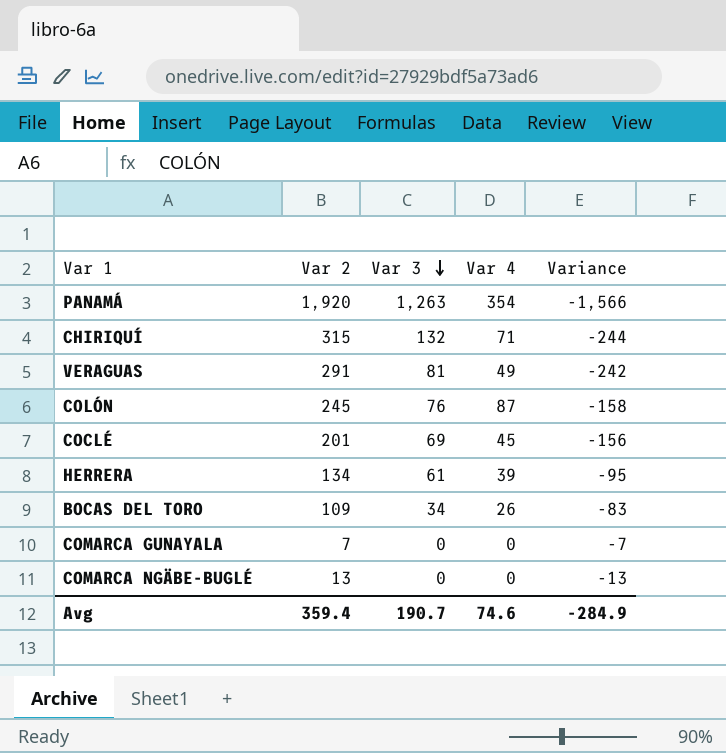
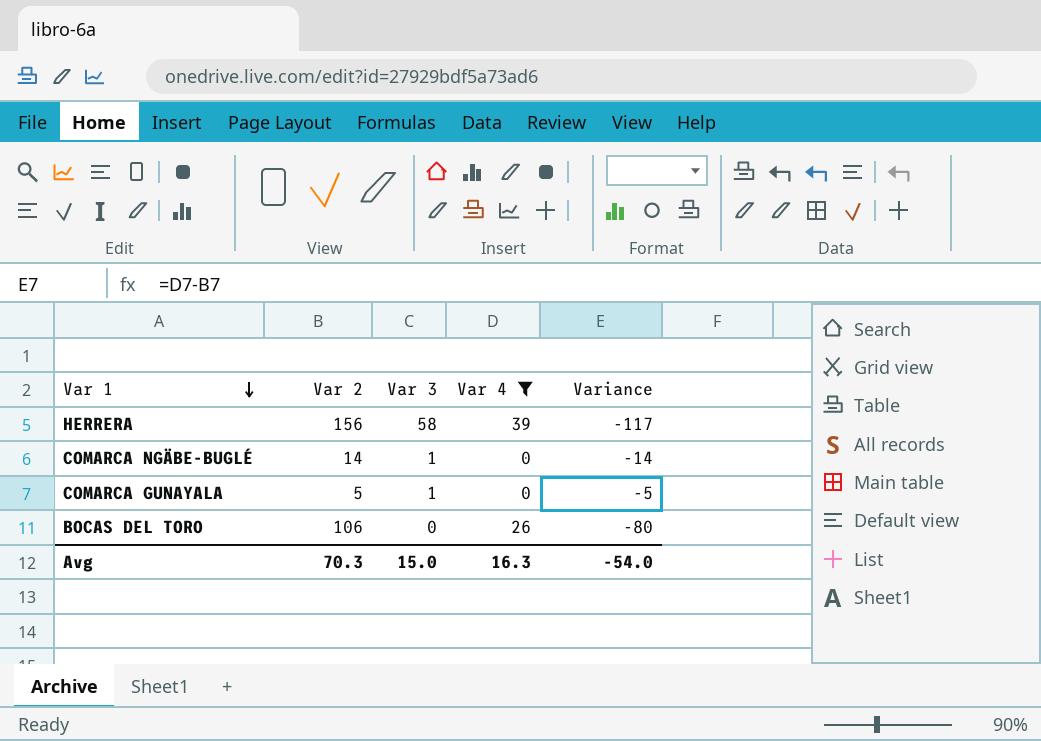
filter: none -> Var 4 <= 39
row order: Var 3 descending -> Var 1 descending
HERRERA | Var 2: 134 -> 156
HERRERA | Var 3: 61 -> 58
HERRERA | Variance: -95 -> -117
COMARCA NGÄBE-BUGLÉ | Var 2: 13 -> 14
COMARCA NGÄBE-BUGLÉ | Var 3: 0 -> 1
COMARCA NGÄBE-BUGLÉ | Variance: -13 -> -14
COMARCA GUNAYALA | Var 2: 7 -> 5
COMARCA GUNAYALA | Var 3: 0 -> 1
COMARCA GUNAYALA | Variance: -7 -> -5
BOCAS DEL TORO | Var 2: 109 -> 106
BOCAS DEL TORO | Var 3: 34 -> 0
BOCAS DEL TORO | Variance: -83 -> -80
Avg | Var 2: 359.4 -> 70.3
Avg | Var 3: 190.7 -> 15.0
Avg | Var 4: 74.6 -> 16.3
Avg | Variance: -284.9 -> -54.0

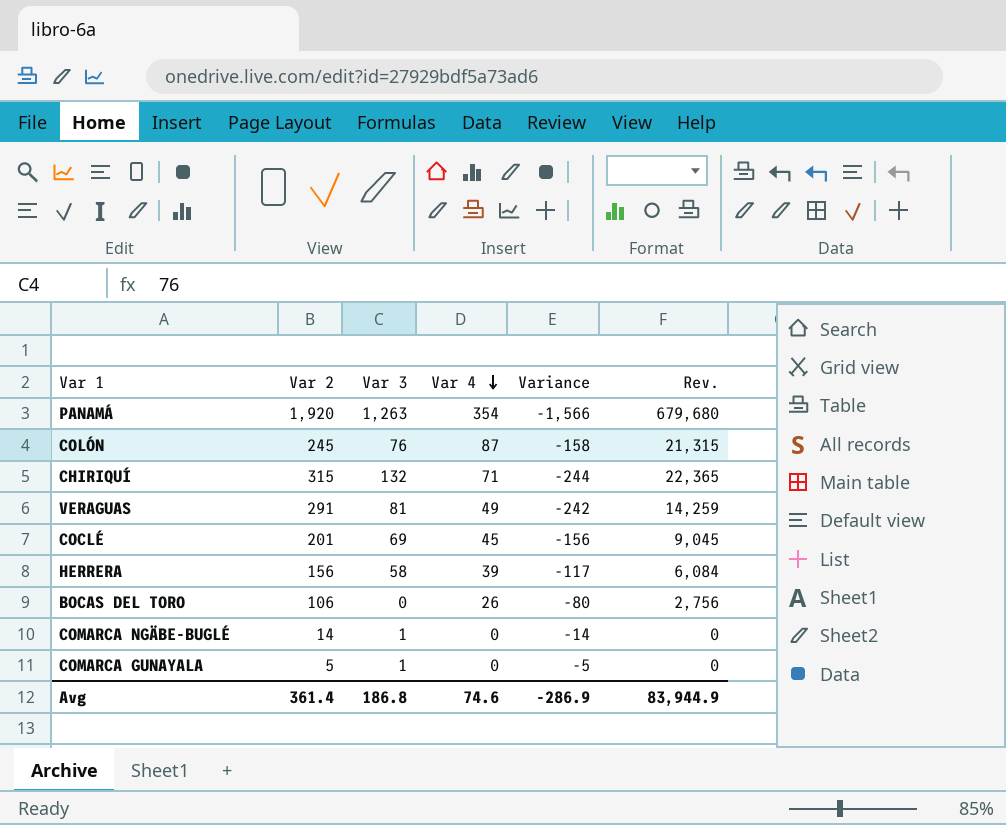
filter: Var 4 <= 39 -> none
row order: Var 1 descending -> Var 4 descending
column Rev. | formula: none -> [Var 2] * [Var 4]
Avg | Var 2: 70.3 -> 361.4
Avg | Var 3: 15.0 -> 186.8
Avg | Var 4: 16.3 -> 74.6
Avg | Variance: -54.0 -> -286.9

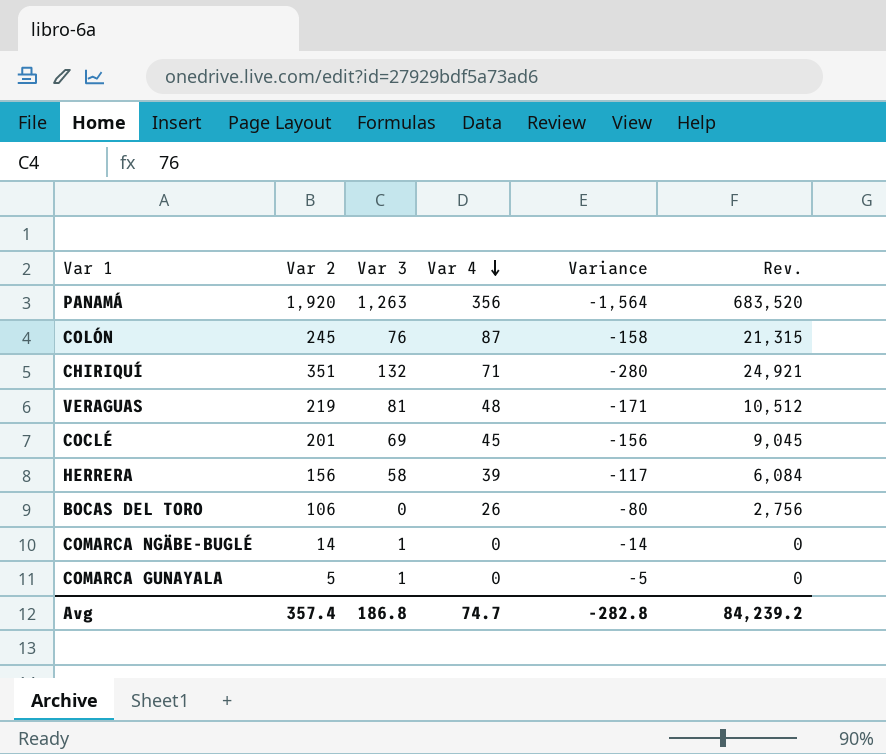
PANAMÁ | Var 4: 354 -> 356
PANAMÁ | Variance: -1,566 -> -1,564
PANAMÁ | Rev.: 679,680 -> 683,520
CHIRIQUÍ | Var 2: 315 -> 351
CHIRIQUÍ | Variance: -244 -> -280
CHIRIQUÍ | Rev.: 22,365 -> 24,921
VERAGUAS | Var 2: 291 -> 219
VERAGUAS | Var 4: 49 -> 48
VERAGUAS | Variance: -242 -> -171
VERAGUAS | Rev.: 14,259 -> 10,512
Avg | Var 2: 361.4 -> 357.4
Avg | Var 4: 74.6 -> 74.7
Avg | Variance: -286.9 -> -282.8
Avg | Rev.: 83,944.9 -> 84,239.2

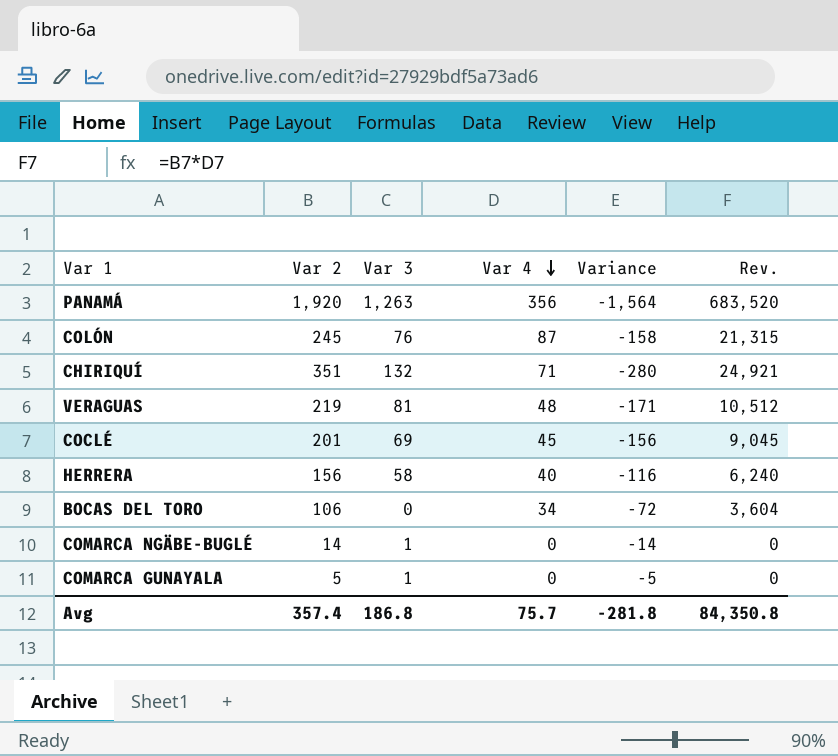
HERRERA | Var 4: 39 -> 40
HERRERA | Variance: -117 -> -116
HERRERA | Rev.: 6,084 -> 6,240
BOCAS DEL TORO | Var 4: 26 -> 34
BOCAS DEL TORO | Variance: -80 -> -72
BOCAS DEL TORO | Rev.: 2,756 -> 3,604
Avg | Var 4: 74.7 -> 75.7
Avg | Variance: -282.8 -> -281.8
Avg | Rev.: 84,239.2 -> 84,350.8

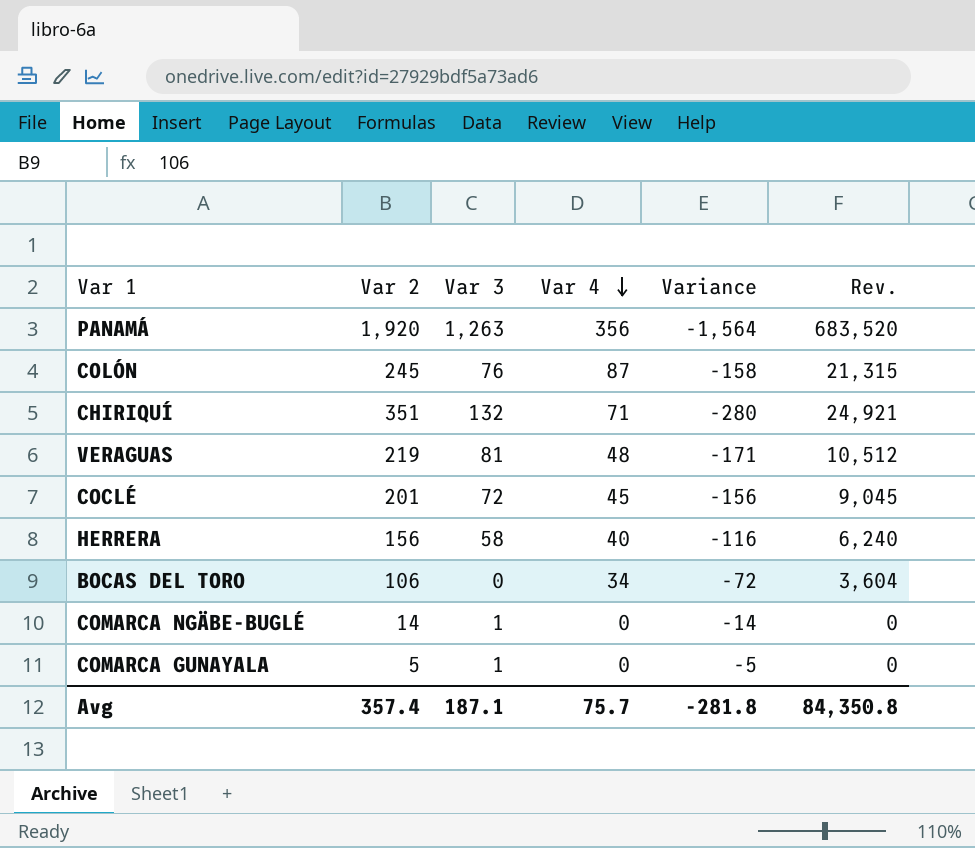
COCLÉ | Var 3: 69 -> 72
Avg | Var 3: 186.8 -> 187.1

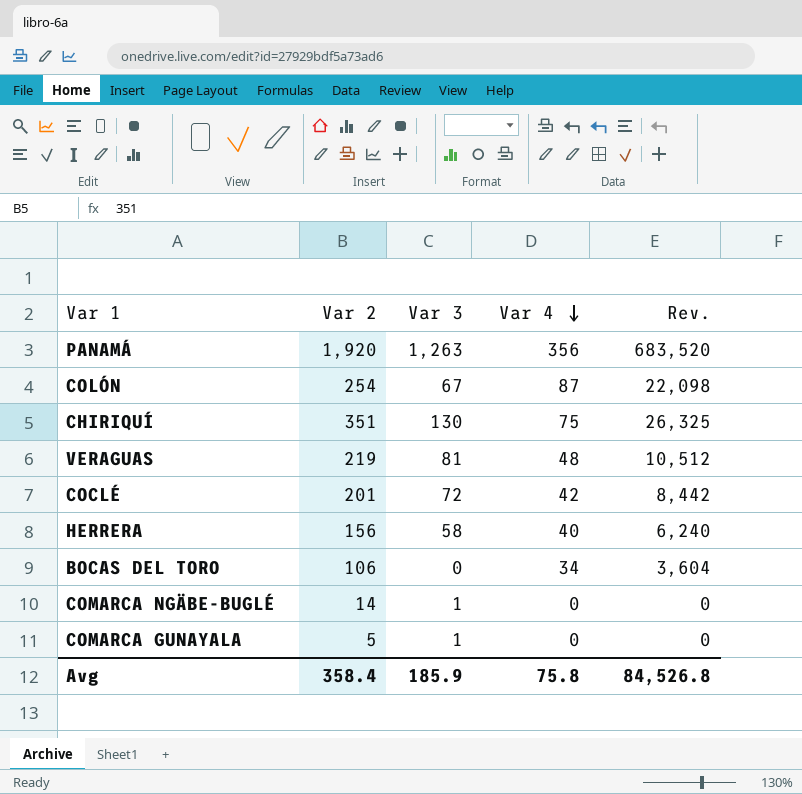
column Variance | formula: [Var 4] - [Var 2] -> none
COLÓN | Var 2: 245 -> 254
COLÓN | Var 3: 76 -> 67
COLÓN | Rev.: 21,315 -> 22,098
CHIRIQUÍ | Var 3: 132 -> 130
CHIRIQUÍ | Var 4: 71 -> 75
CHIRIQUÍ | Rev.: 24,921 -> 26,325
COCLÉ | Var 4: 45 -> 42
COCLÉ | Rev.: 9,045 -> 8,442
Avg | Var 2: 357.4 -> 358.4
Avg | Var 3: 187.1 -> 185.9
Avg | Var 4: 75.7 -> 75.8
Avg | Rev.: 84,350.8 -> 84,526.8

